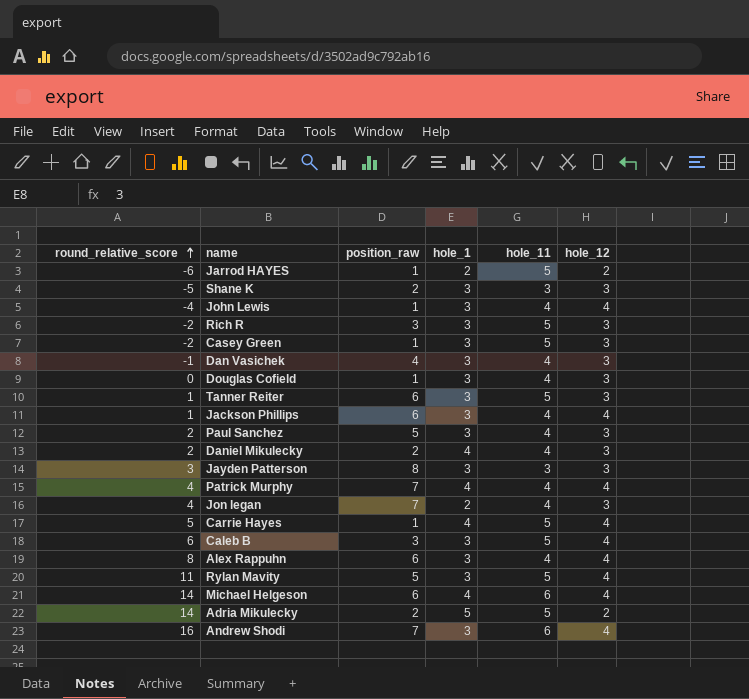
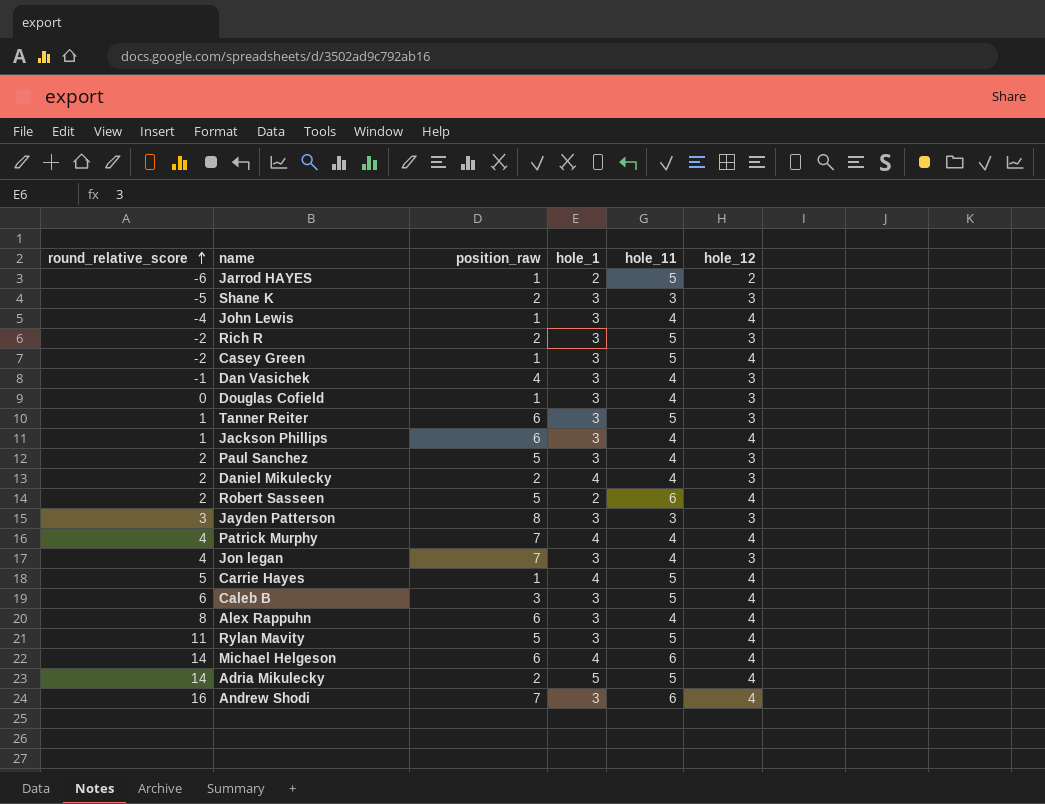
Rich R | position_raw: 3 -> 2
Casey Green | hole_12: 3 -> 4
row Robert Sasseen: none -> 2 | 5 | 2 | 6 | 4
Jon legan | hole_1: 2 -> 3
Adria Mikulecky | hole_12: 2 -> 4

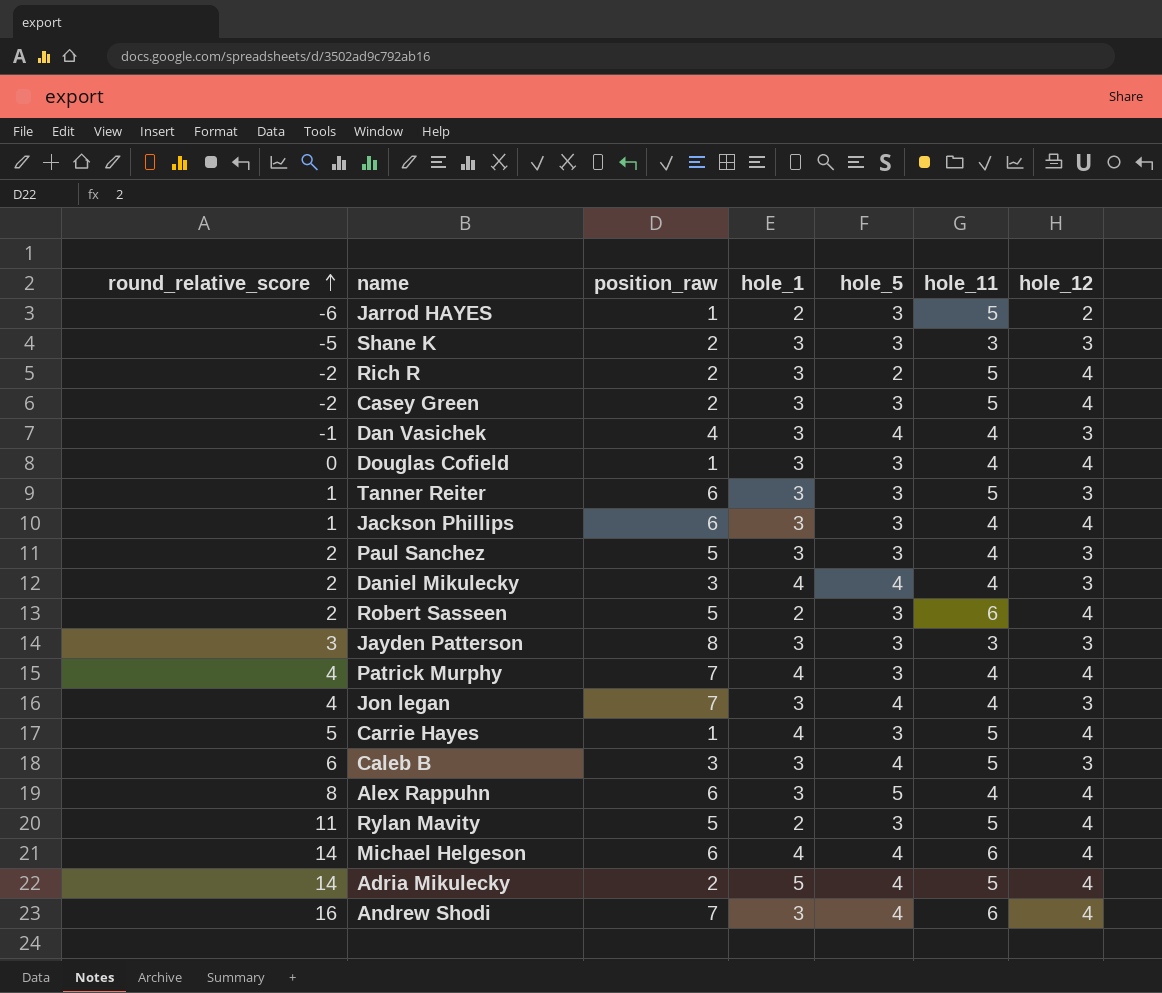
column hole_5 | position: none -> 5
row John Lewis: -4 | 1 | 3 | 4 | 4 -> none
Rich R | hole_12: 3 -> 4
Casey Green | position_raw: 1 -> 2
Douglas Cofield | hole_12: 3 -> 4
Daniel Mikulecky | position_raw: 2 -> 3
Caleb B | hole_12: 4 -> 3
Rylan Mavity | hole_1: 3 -> 2

